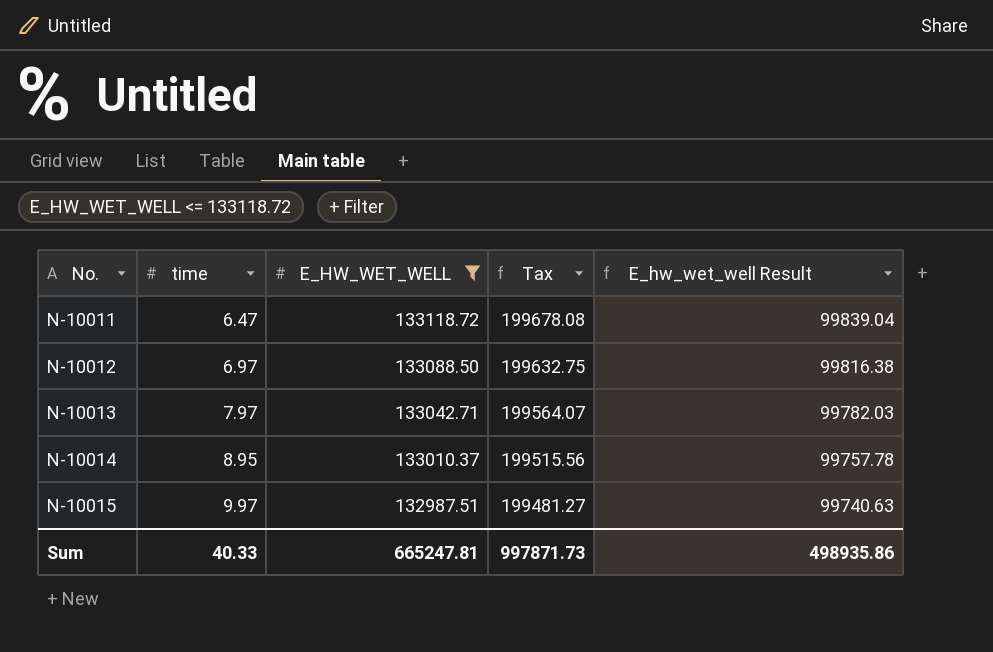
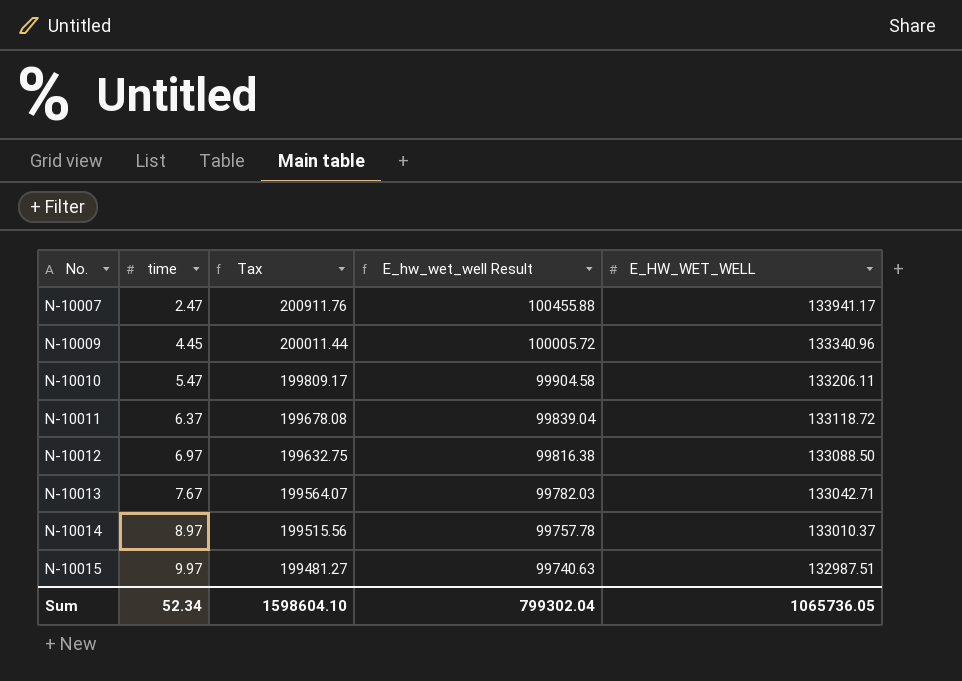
filter: E_HW_WET_WELL <= 133118.72 -> none
column E_HW_WET_WELL | position: 3 -> 5
N-10011 | time: 6.47 -> 6.37
N-10013 | time: 7.97 -> 7.67
N-10014 | time: 8.95 -> 8.97
Sum | time: 40.33 -> 52.34
Sum | Tax: 997871.73 -> 1598604.10
Sum | E_hw_wet_well Result: 498935.86 -> 799302.04
Sum | E_HW_WET_WELL: 665247.81 -> 1065736.05

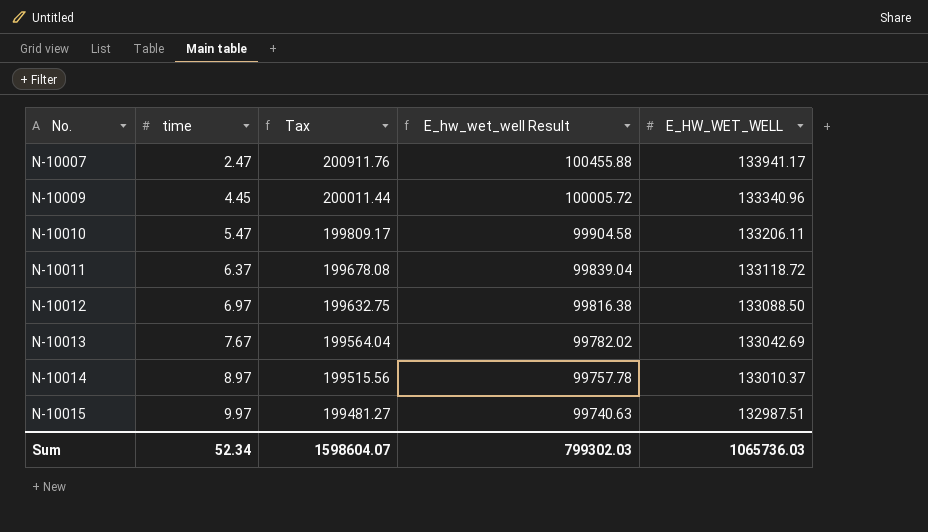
N-10013 | Tax: 199564.07 -> 199564.04
N-10013 | E_hw_wet_well Result: 99782.03 -> 99782.02
N-10013 | E_HW_WET_WELL: 133042.71 -> 133042.69
Sum | Tax: 1598604.10 -> 1598604.07
Sum | E_hw_wet_well Result: 799302.04 -> 799302.03
Sum | E_HW_WET_WELL: 1065736.05 -> 1065736.03

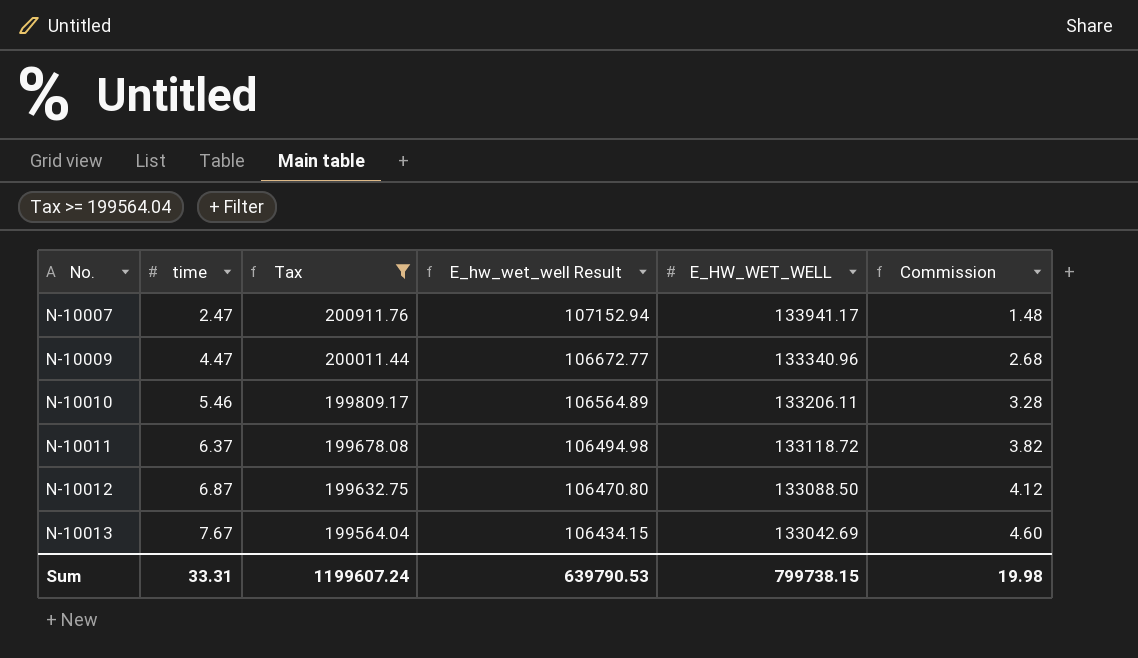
filter: none -> Tax >= 199564.04
column E_hw_wet_well Result | formula: [E_HW_WET_WELL] * 0.75 -> [E_HW_WET_WELL] * 0.8
column Commission | formula: none -> [time] * 0.6
N-10009 | time: 4.45 -> 4.47
N-10010 | time: 5.47 -> 5.46
N-10012 | time: 6.97 -> 6.87
Sum | time: 52.34 -> 33.31
Sum | Tax: 1598604.07 -> 1199607.24
Sum | E_hw_wet_well Result: 799302.03 -> 639790.53
Sum | E_HW_WET_WELL: 1065736.03 -> 799738.15

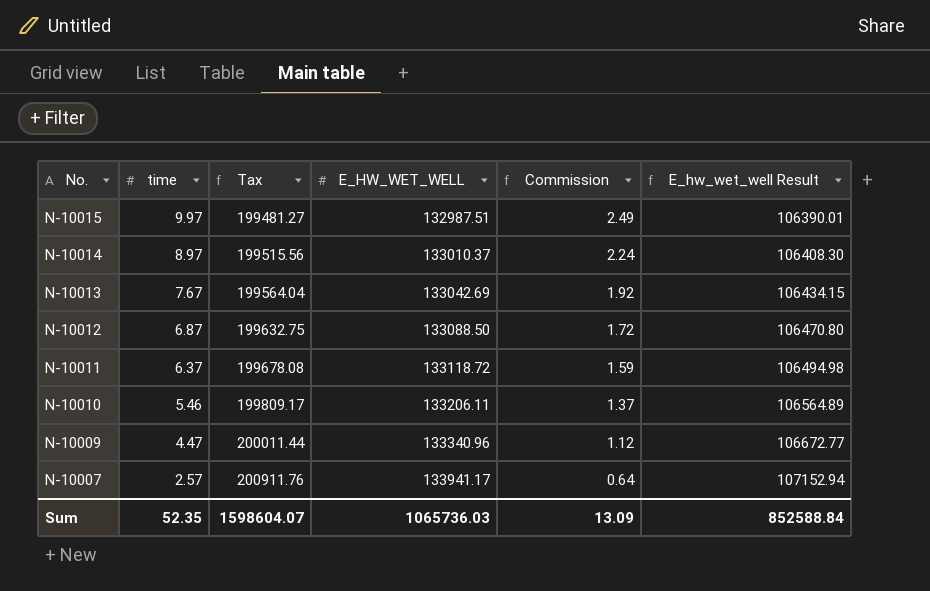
filter: Tax >= 199564.04 -> none
row order: No. ascending -> No. descending
column Commission | formula: [time] * 0.6 -> [time] * 0.25
column E_hw_wet_well Result | position: 4 -> 6
N-10007 | time: 2.47 -> 2.57
Sum | time: 33.31 -> 52.35
Sum | Tax: 1199607.24 -> 1598604.07
Sum | E_HW_WET_WELL: 799738.15 -> 1065736.03
Sum | Commission: 19.98 -> 13.09
Sum | E_hw_wet_well Result: 639790.53 -> 852588.84

